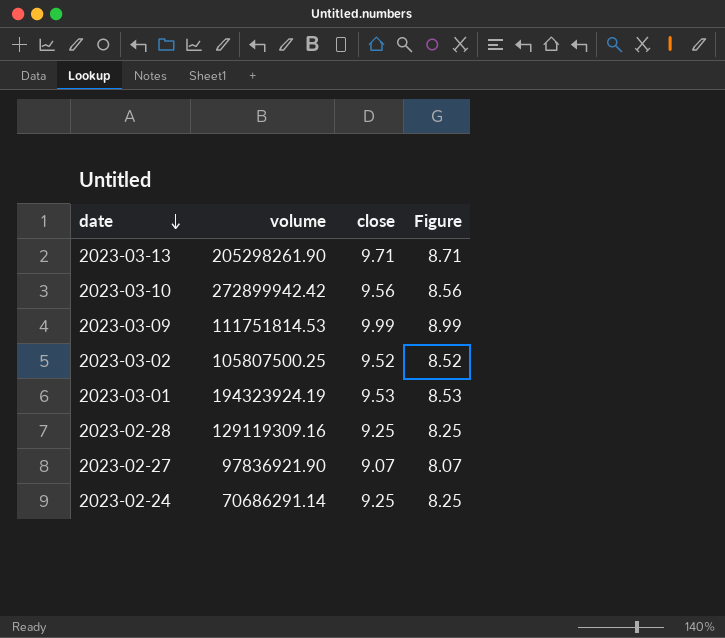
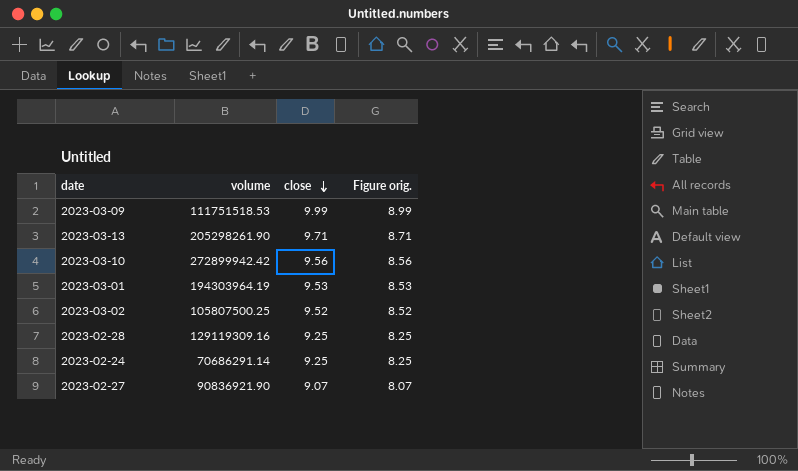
row order: date descending -> close descending
column name: Figure -> Figure orig.
2023-03-09 | volume: 111751814.53 -> 111751518.53
2023-03-01 | volume: 194323924.19 -> 194303964.19
2023-02-27 | volume: 97836921.90 -> 90836921.90

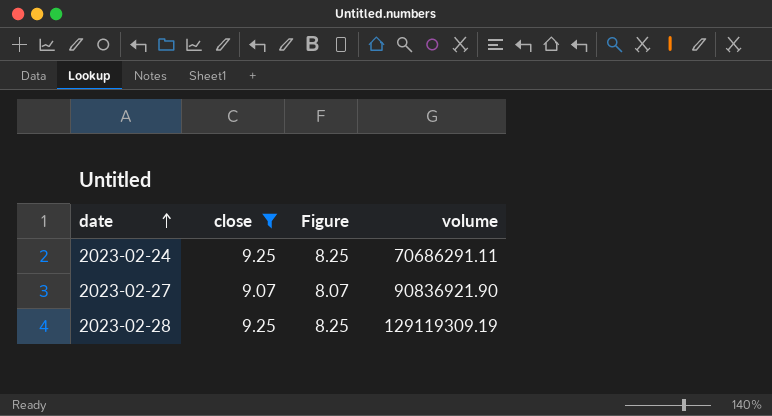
filter: none -> close <= 9.25
row order: close descending -> date ascending
column name: Figure orig. -> Figure
column volume | position: 2 -> 4
2023-02-24 | volume: 70686291.14 -> 70686291.11
2023-02-28 | volume: 129119309.16 -> 129119309.19

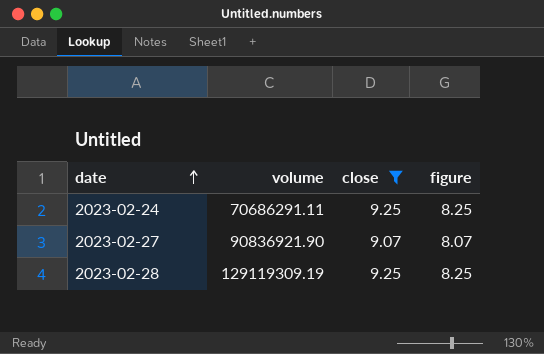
column volume | position: 4 -> 2
column name: Figure -> figure

